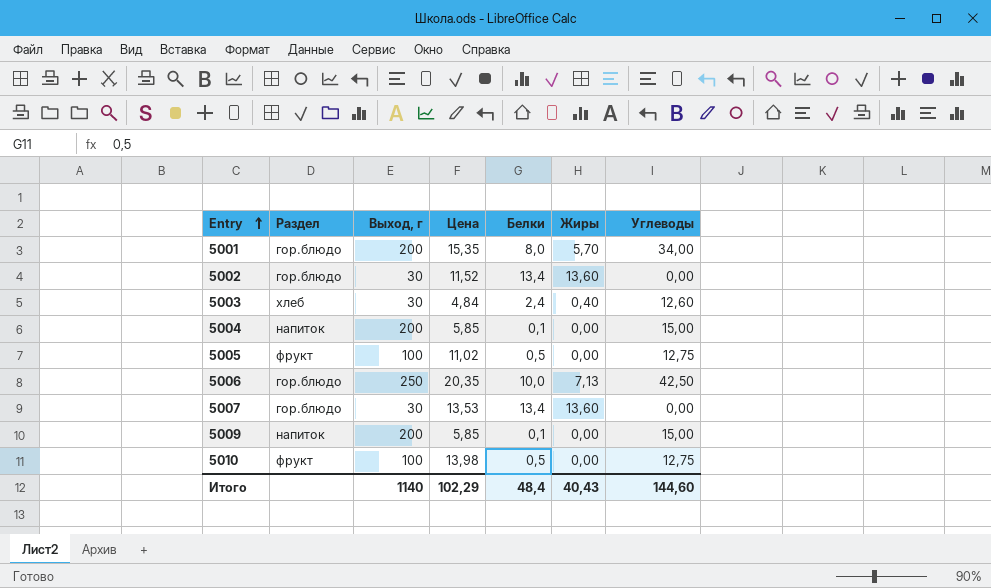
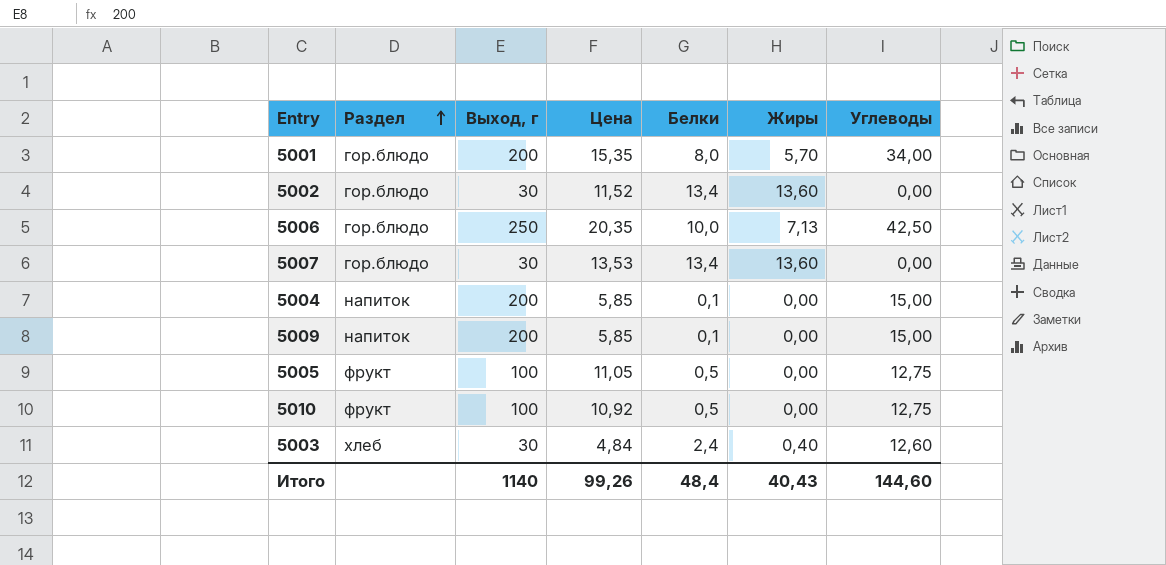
row order: Entry ascending -> Раздел ascending
5005 | Цена: 11,02 -> 11,05
5010 | Цена: 13,98 -> 10,92
Итого | Цена: 102,29 -> 99,26

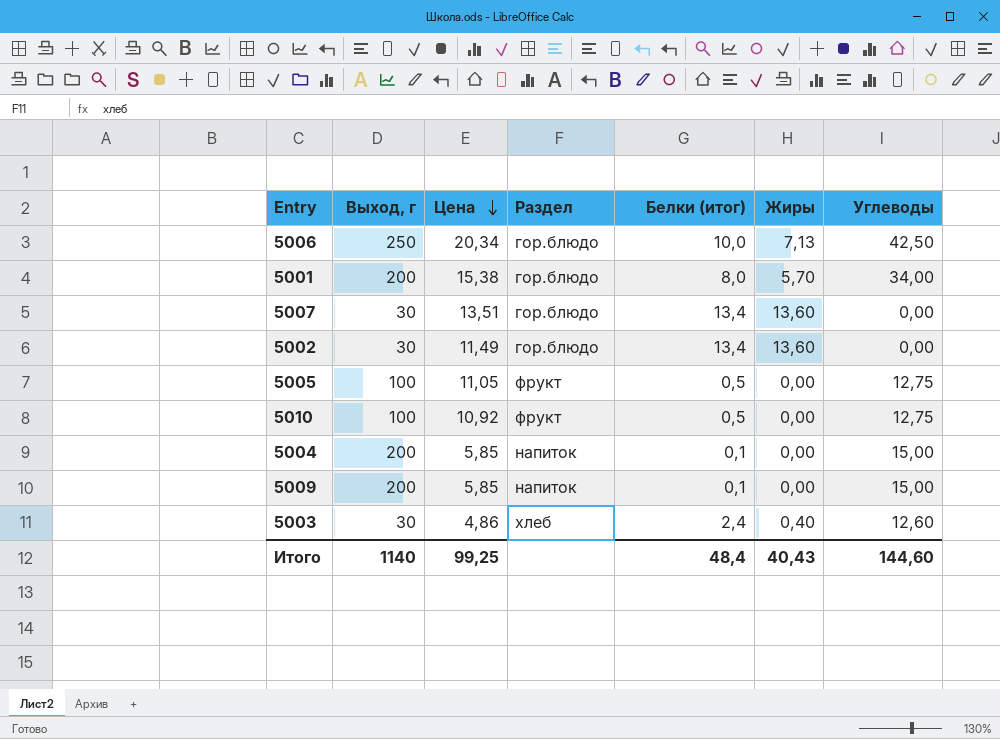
row order: Раздел ascending -> Цена descending
column Раздел | position: 2 -> 4
column name: Белки -> Белки (итог)
5006 | Цена: 20,35 -> 20,34
5001 | Цена: 15,35 -> 15,38
5007 | Цена: 13,53 -> 13,51
5002 | Цена: 11,52 -> 11,49
5003 | Цена: 4,84 -> 4,86
Итого | Цена: 99,26 -> 99,25

